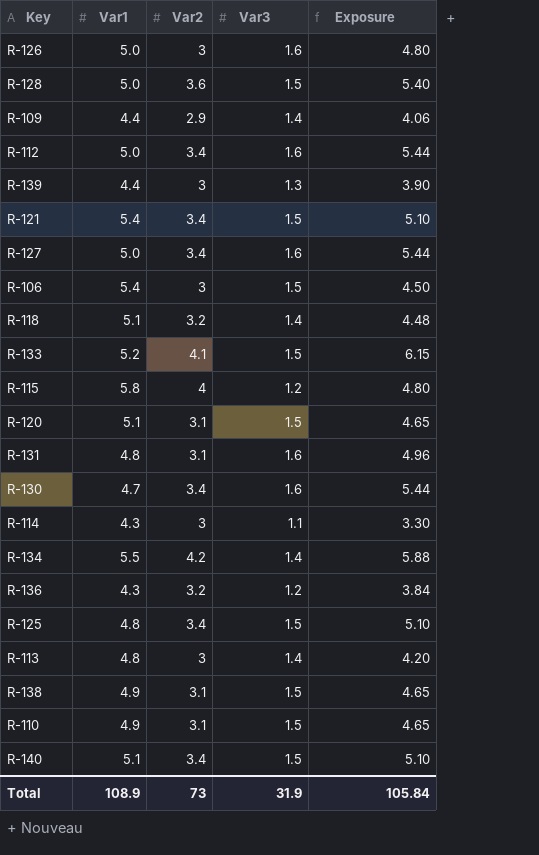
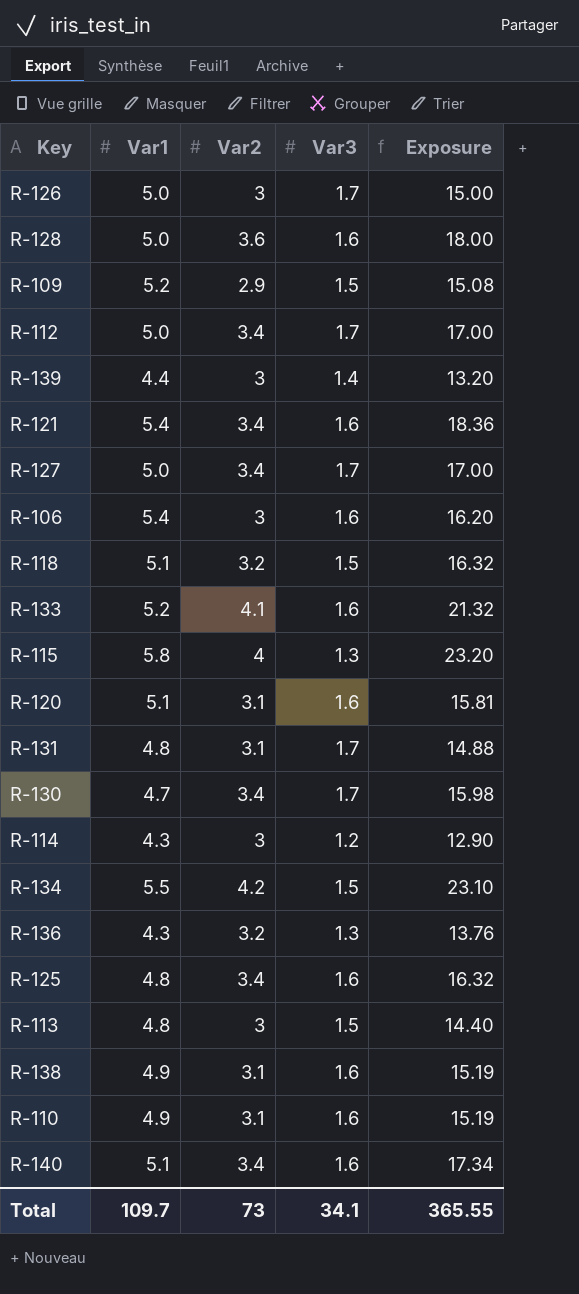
column Exposure | formula: [Var2] * [Var3] -> [Var1] * [Var2]
R-126 | Var3: 1.6 -> 1.7
R-128 | Var3: 1.5 -> 1.6
R-109 | Var1: 4.4 -> 5.2
R-109 | Var3: 1.4 -> 1.5
R-112 | Var3: 1.6 -> 1.7
R-139 | Var3: 1.3 -> 1.4
R-121 | Var3: 1.5 -> 1.6
R-127 | Var3: 1.6 -> 1.7
R-106 | Var3: 1.5 -> 1.6
R-118 | Var3: 1.4 -> 1.5
R-133 | Var3: 1.5 -> 1.6
R-115 | Var3: 1.2 -> 1.3
R-120 | Var3: 1.5 -> 1.6
R-131 | Var3: 1.6 -> 1.7
R-130 | Var3: 1.6 -> 1.7
R-114 | Var3: 1.1 -> 1.2
R-134 | Var3: 1.4 -> 1.5
R-136 | Var3: 1.2 -> 1.3
R-125 | Var3: 1.5 -> 1.6
R-113 | Var3: 1.4 -> 1.5
R-138 | Var3: 1.5 -> 1.6
R-110 | Var3: 1.5 -> 1.6
R-140 | Var3: 1.5 -> 1.6
Total | Var1: 108.9 -> 109.7
Total | Var3: 31.9 -> 34.1
Total | Exposure: 105.84 -> 365.55

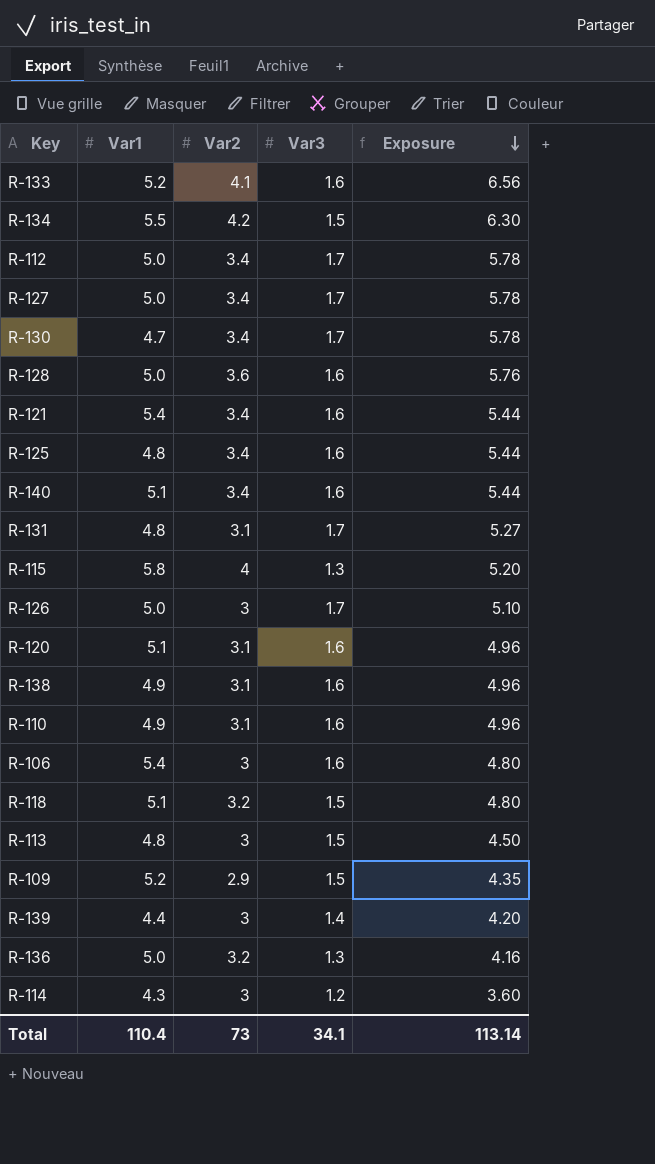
row order: none -> Exposure descending
column Exposure | formula: [Var1] * [Var2] -> [Var2] * [Var3]
R-136 | Var1: 4.3 -> 5.0
Total | Var1: 109.7 -> 110.4
Total | Exposure: 365.55 -> 113.14

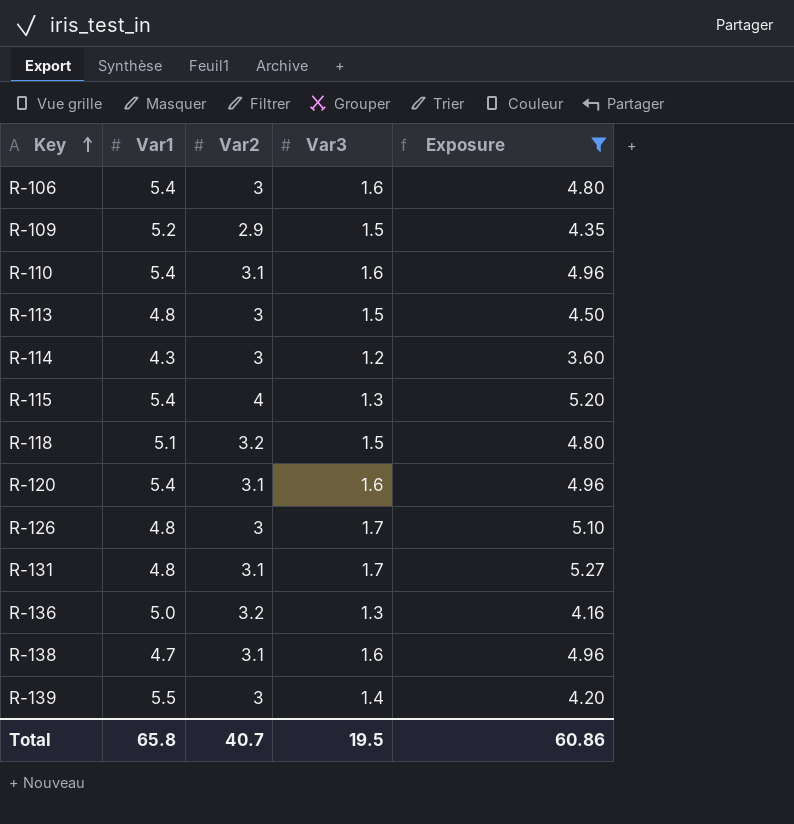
filter: none -> Exposure <= 5.27
row order: Exposure descending -> Key ascending
R-110 | Var1: 4.9 -> 5.4
R-115 | Var1: 5.8 -> 5.4
R-120 | Var1: 5.1 -> 5.4
R-126 | Var1: 5.0 -> 4.8
R-138 | Var1: 4.9 -> 4.7
R-139 | Var1: 4.4 -> 5.5
Total | Var1: 110.4 -> 65.8
Total | Var2: 73 -> 40.7
Total | Var3: 34.1 -> 19.5
Total | Exposure: 113.14 -> 60.86

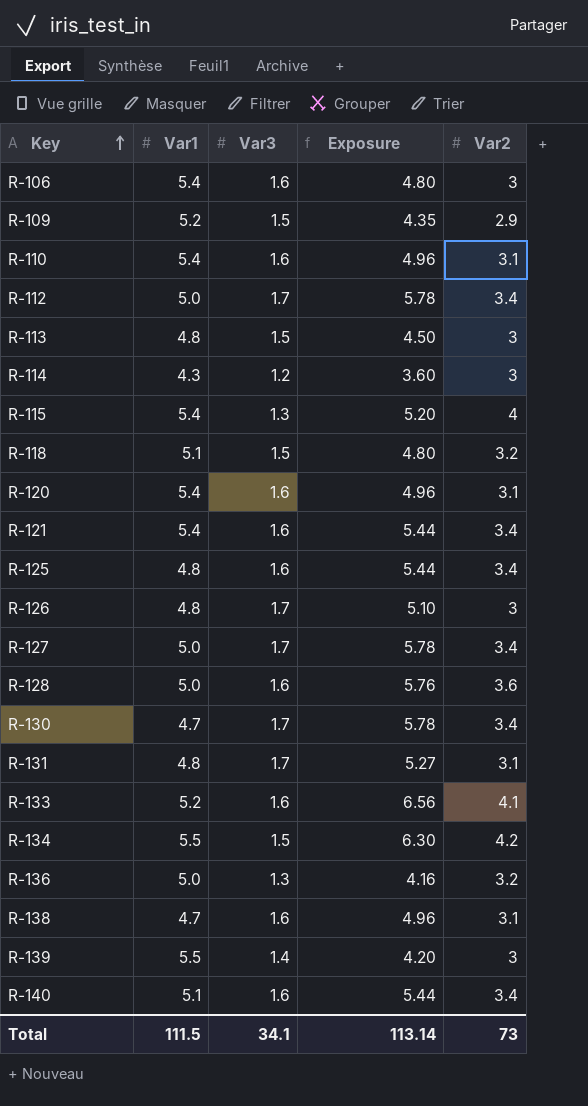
filter: Exposure <= 5.27 -> none
column Var2 | position: 3 -> 5
Total | Var1: 65.8 -> 111.5
Total | Var3: 19.5 -> 34.1
Total | Exposure: 60.86 -> 113.14
Total | Var2: 40.7 -> 73

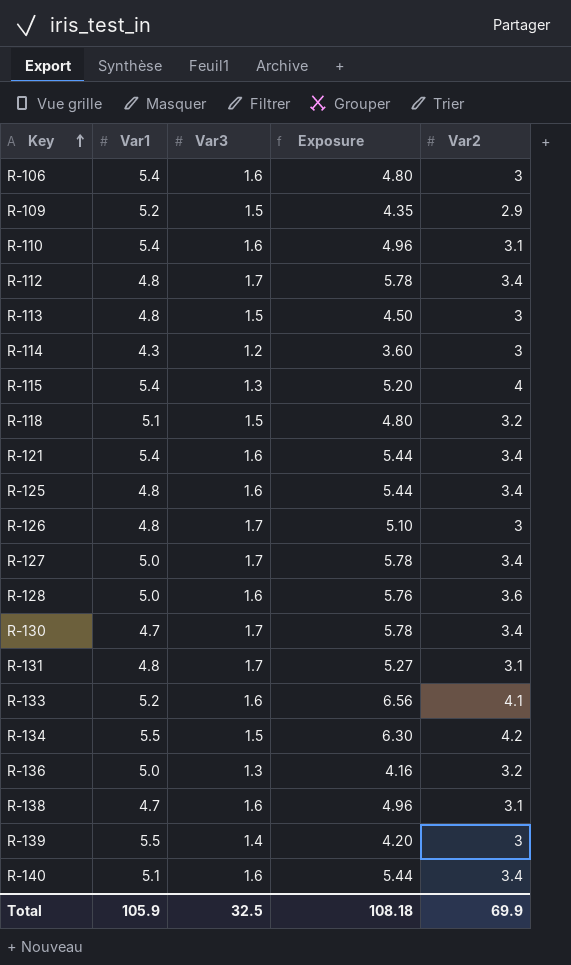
row R-120: 5.4 | 1.6 | 4.96 | 3.1 -> none
R-112 | Var1: 5.0 -> 4.8
Total | Var1: 111.5 -> 105.9
Total | Var3: 34.1 -> 32.5
Total | Exposure: 113.14 -> 108.18
Total | Var2: 73 -> 69.9

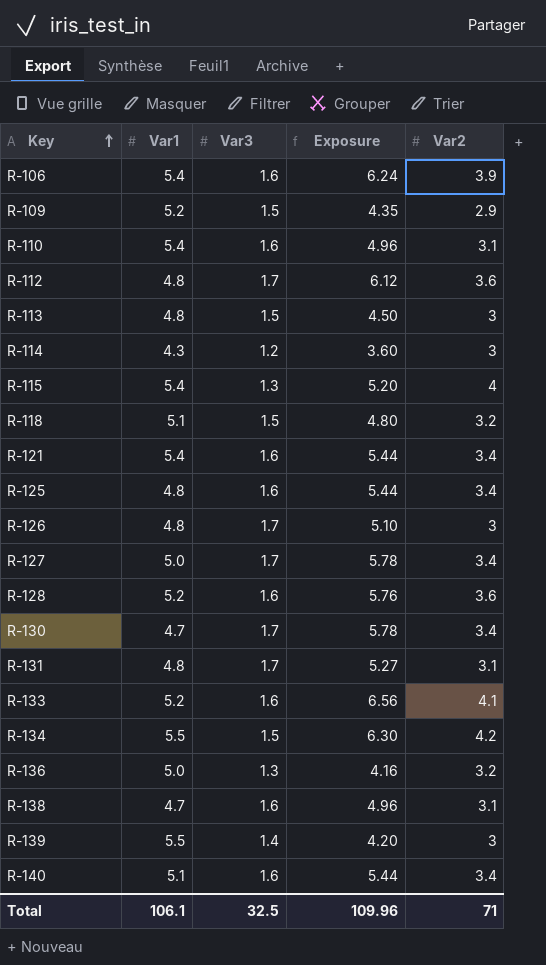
R-106 | Exposure: 4.80 -> 6.24
R-106 | Var2: 3 -> 3.9
R-112 | Exposure: 5.78 -> 6.12
R-112 | Var2: 3.4 -> 3.6
R-128 | Var1: 5.0 -> 5.2
Total | Var1: 105.9 -> 106.1
Total | Exposure: 108.18 -> 109.96
Total | Var2: 69.9 -> 71

